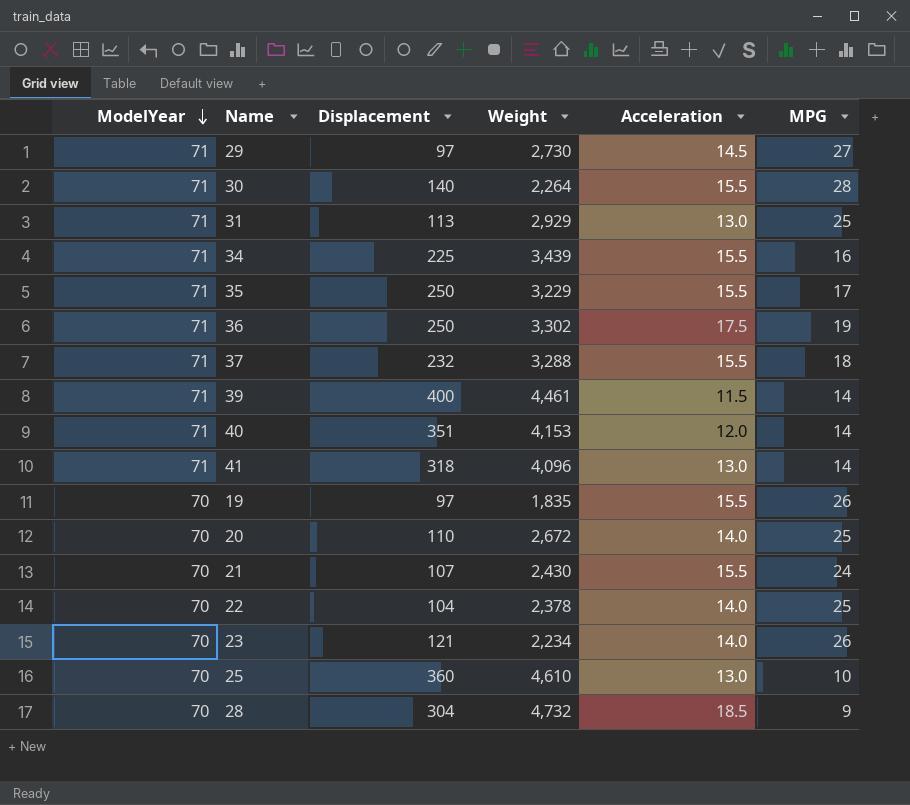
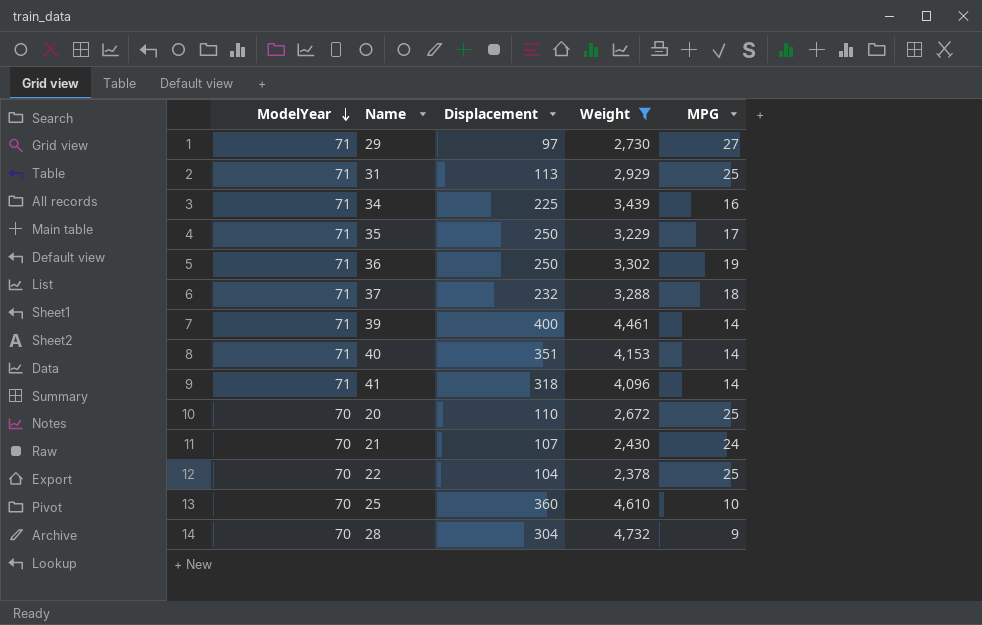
filter: none -> Weight >= 2,378
column Acceleration | position: 5 -> none

